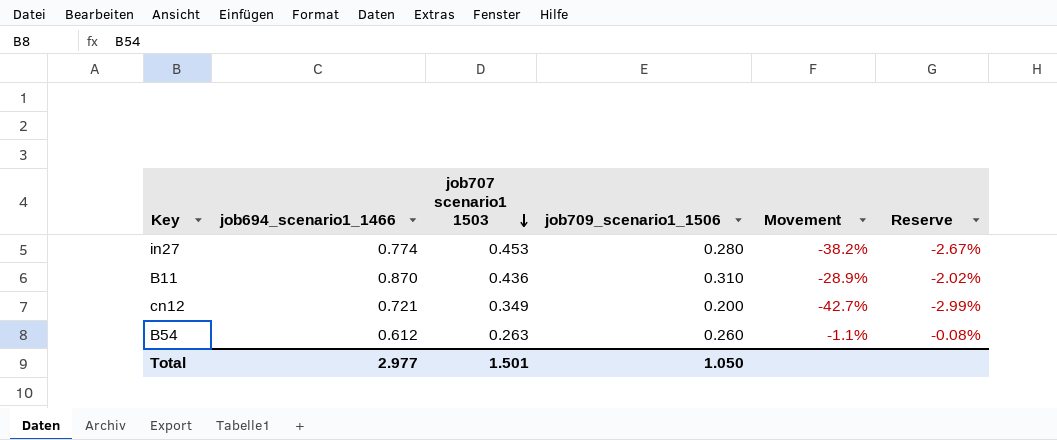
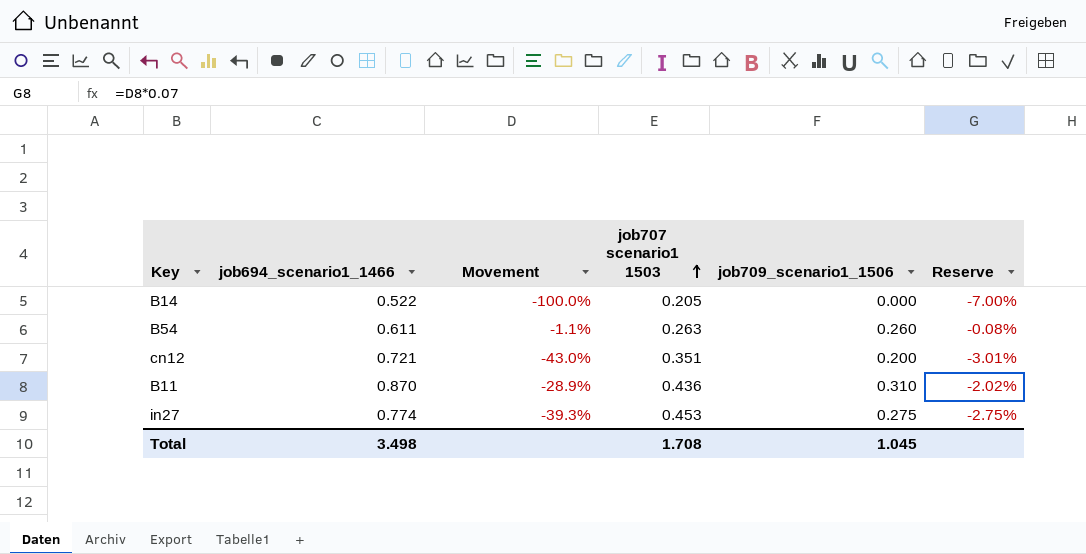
row order: job707 scenario1 1503 descending -> job707 scenario1 1503 ascending
column Movement | position: 5 -> 3
row B14: none -> 0.522 | -100.0% | 0.205 | 0.000 | -7.00%
B54 | job694_scenario1_1466: 0.612 -> 0.611
cn12 | Movement: -42.7% -> -43.0%
cn12 | job707 scenario1 1503: 0.349 -> 0.351
cn12 | Reserve: -2.99% -> -3.01%
in27 | Movement: -38.2% -> -39.3%
in27 | job709_scenario1_1506: 0.280 -> 0.275
in27 | Reserve: -2.67% -> -2.75%
Total | job694_scenario1_1466: 2.977 -> 3.498
Total | job707 scenario1 1503: 1.501 -> 1.708
Total | job709_scenario1_1506: 1.050 -> 1.045

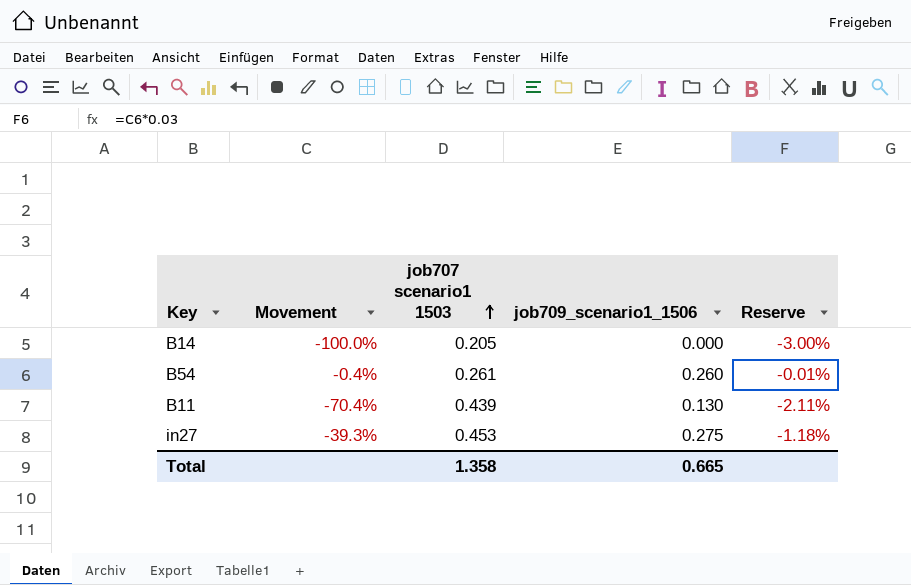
column job694_scenario1_1466 | position: 2 -> none
column Reserve | formula: [Movement] * 0.07 -> [Movement] * 0.03
row cn12: 0.721 | -43.0% | 0.351 | 0.200 | -3.01% -> none
B54 | Movement: -1.1% -> -0.4%
B54 | job707 scenario1 1503: 0.263 -> 0.261
B11 | Movement: -28.9% -> -70.4%
B11 | job707 scenario1 1503: 0.436 -> 0.439
B11 | job709_scenario1_1506: 0.310 -> 0.130
Total | job707 scenario1 1503: 1.708 -> 1.358
Total | job709_scenario1_1506: 1.045 -> 0.665

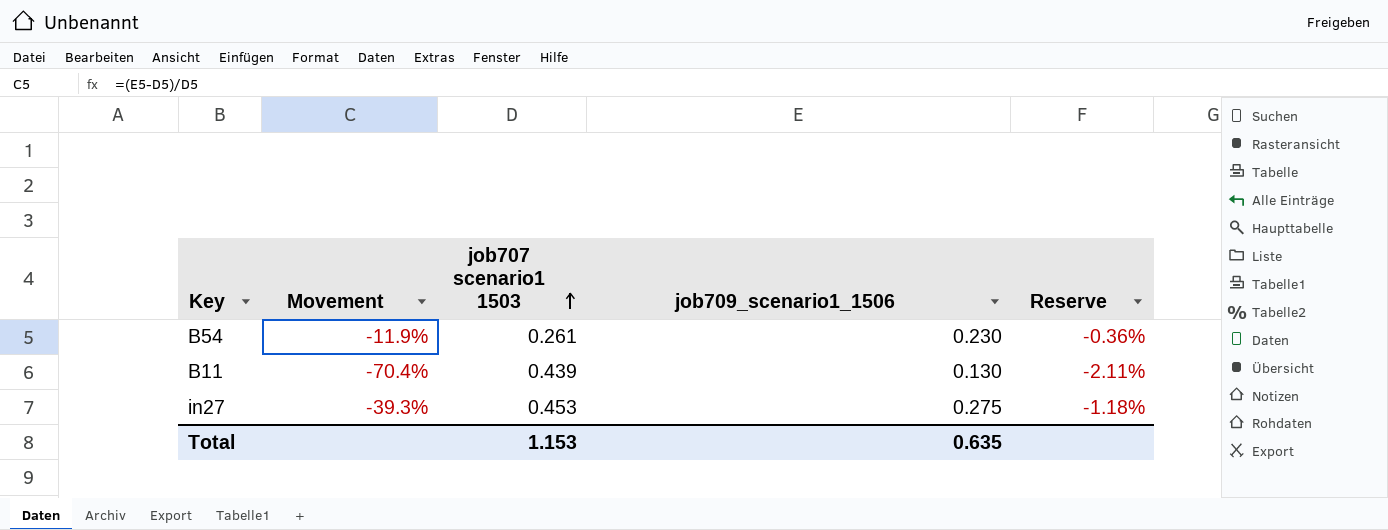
row B14: -100.0% | 0.205 | 0.000 | -3.00% -> none
B54 | Movement: -0.4% -> -11.9%
B54 | job709_scenario1_1506: 0.260 -> 0.230
B54 | Reserve: -0.01% -> -0.36%
Total | job707 scenario1 1503: 1.358 -> 1.153
Total | job709_scenario1_1506: 0.665 -> 0.635

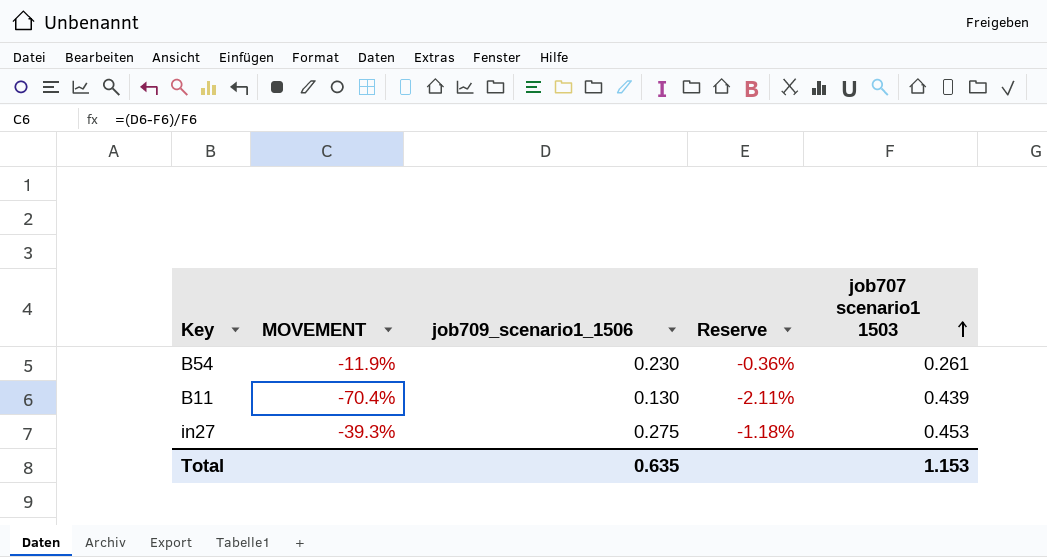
column name: Movement -> MOVEMENT
column job707 scenario1 1503 | position: 3 -> 5

